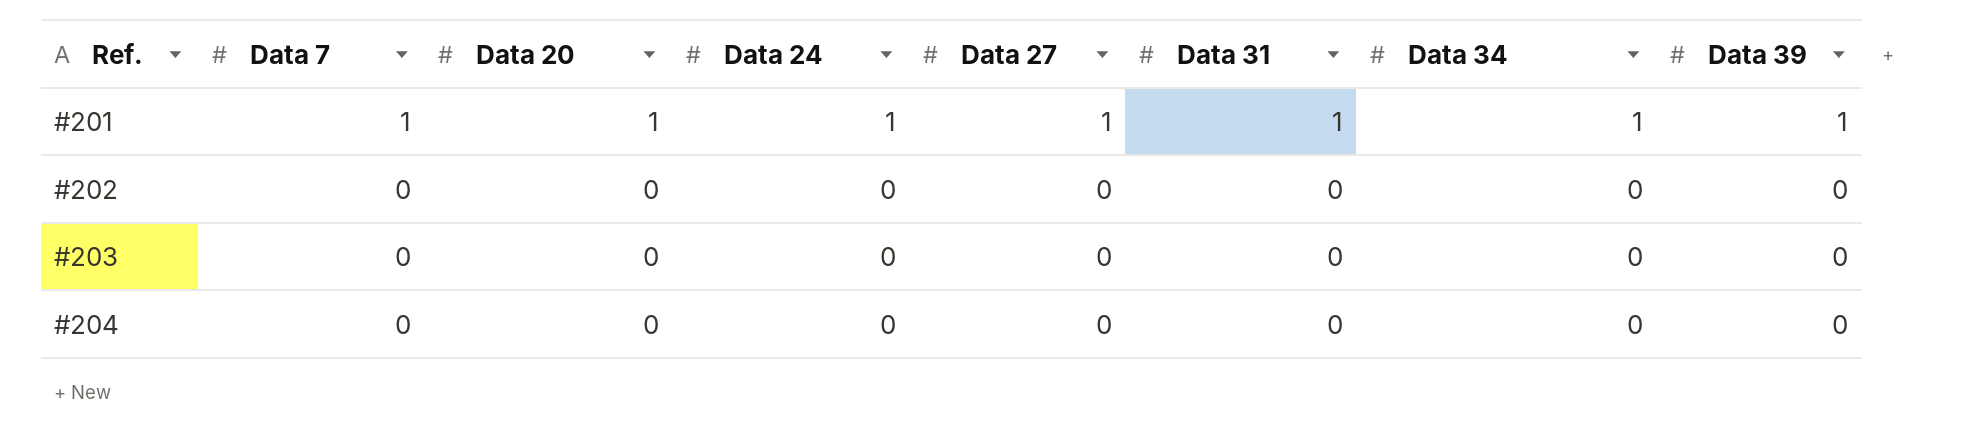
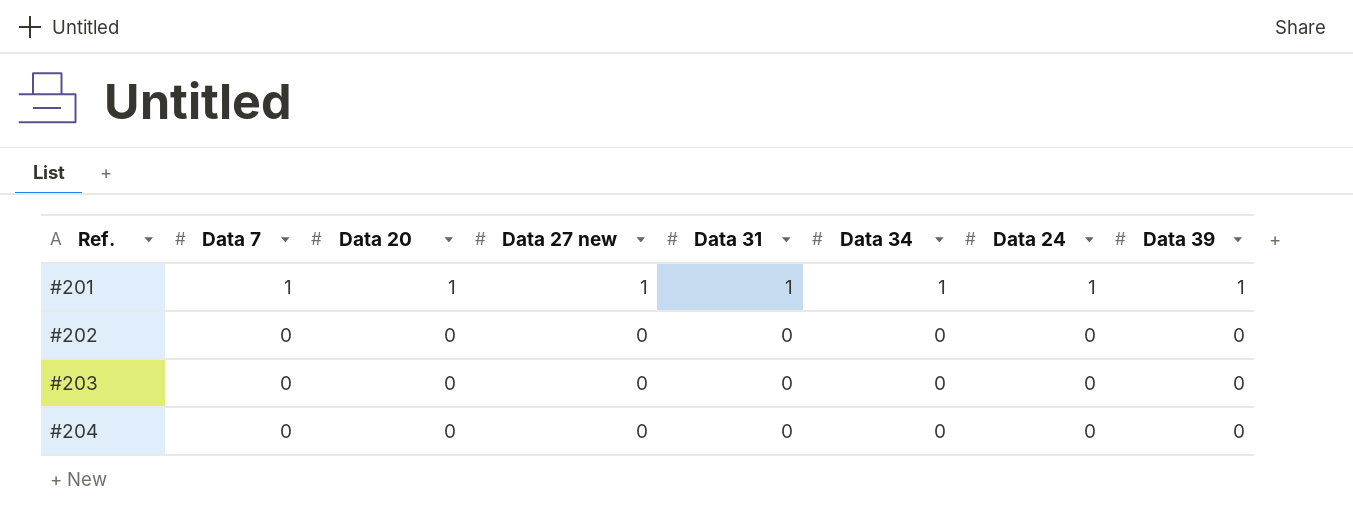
column name: Data 27 -> Data 27 new
column Data 24 | position: 4 -> 7

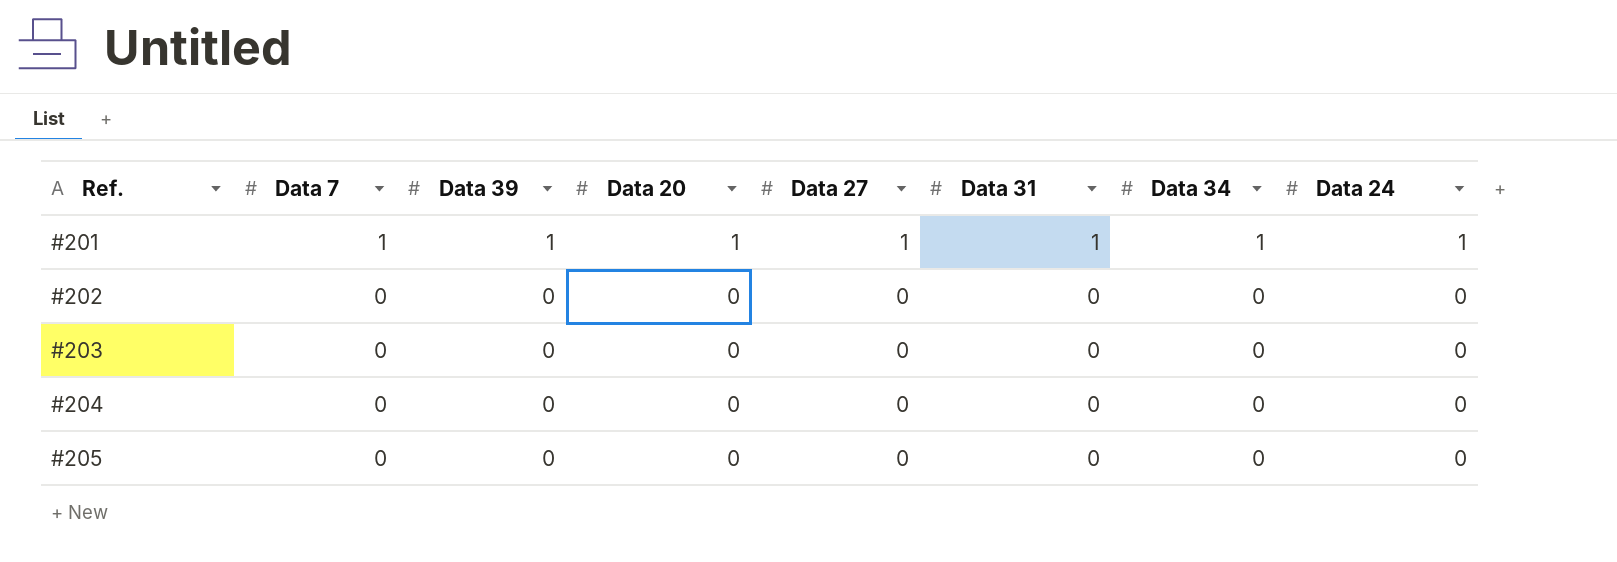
column Data 39 | position: 8 -> 3
column name: Data 27 new -> Data 27
row #205: none -> 0 | 0 | 0 | 0 | 0 | 0 | 0

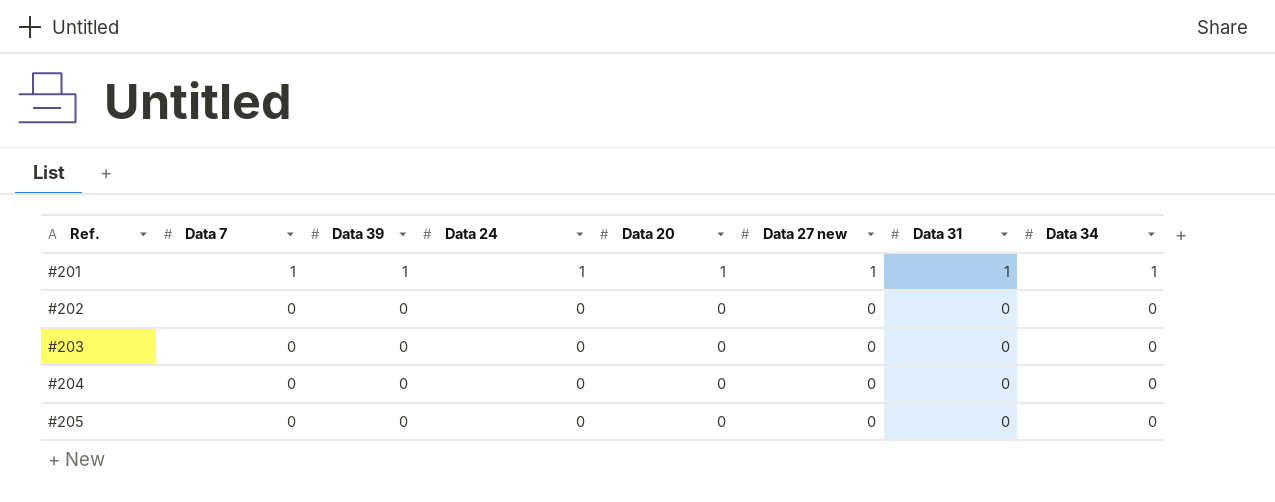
column Data 24 | position: 8 -> 4
column name: Data 27 -> Data 27 new

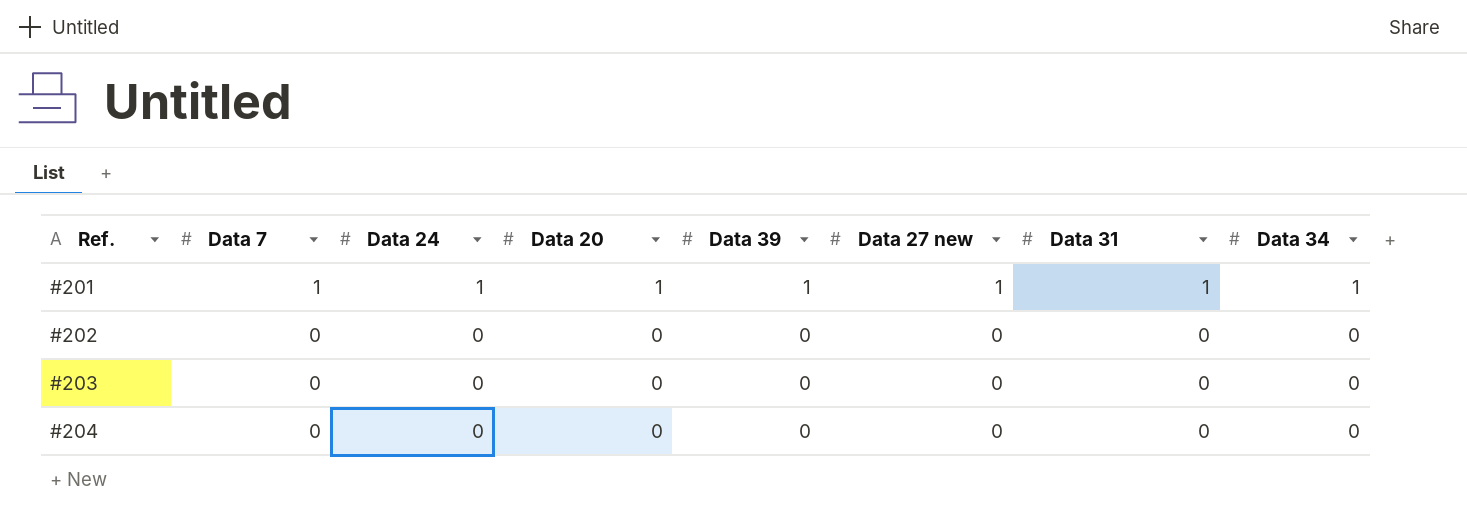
column Data 39 | position: 3 -> 5
row #205: 0 | 0 | 0 | 0 | 0 | 0 | 0 -> none

